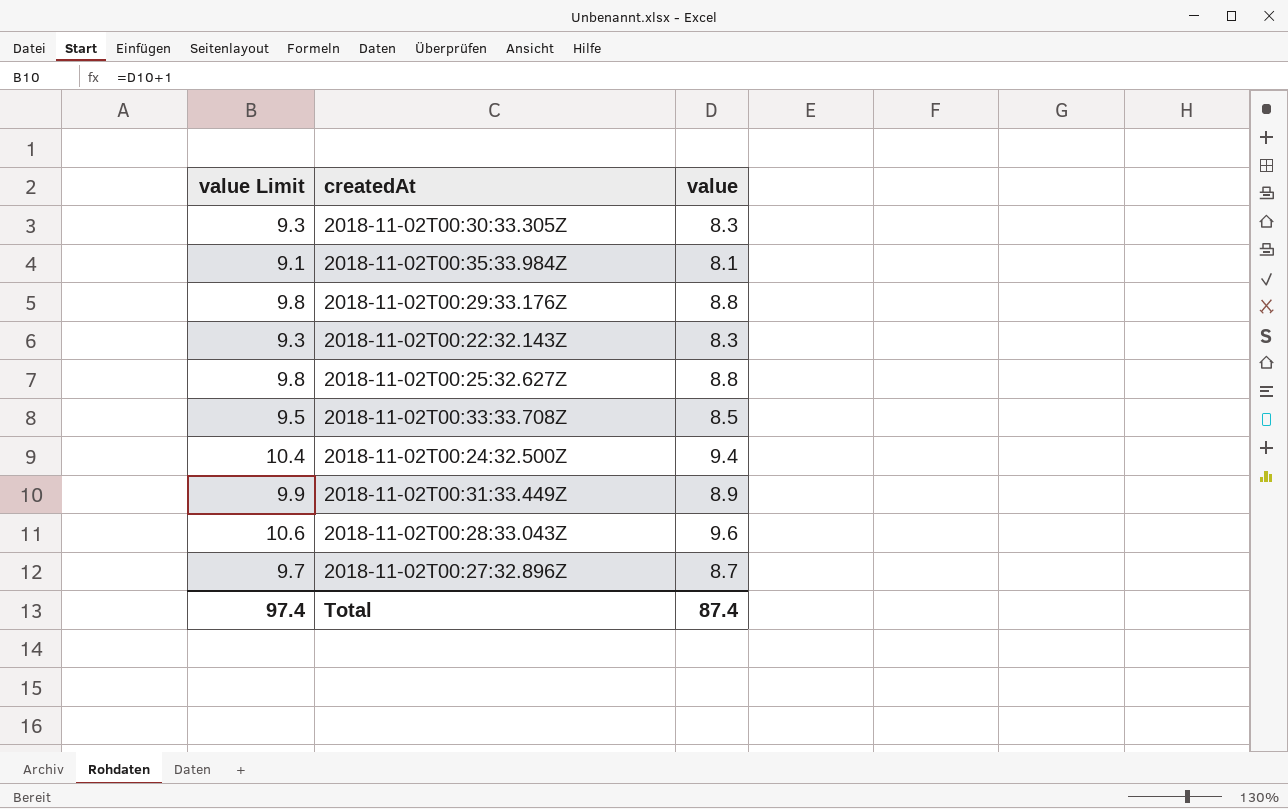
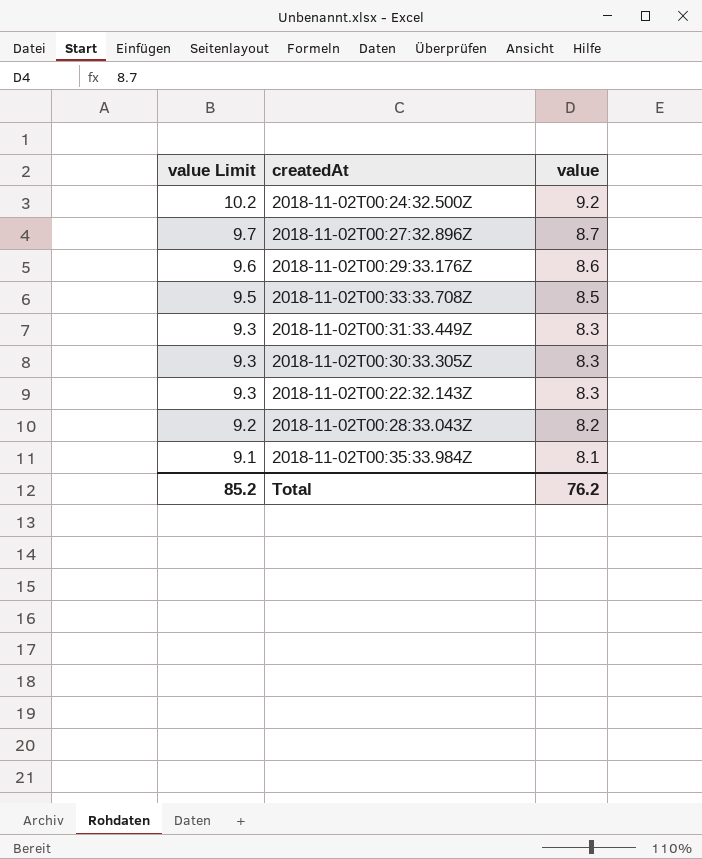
row order: none -> value Limit descending
row 2018-11-02T00:25:32.627Z: 9.8 | 8.8 -> none
2018-11-02T00:24:32.500Z | value Limit: 10.4 -> 10.2
2018-11-02T00:24:32.500Z | value: 9.4 -> 9.2
2018-11-02T00:29:33.176Z | value Limit: 9.8 -> 9.6
2018-11-02T00:29:33.176Z | value: 8.8 -> 8.6
2018-11-02T00:31:33.449Z | value Limit: 9.9 -> 9.3
2018-11-02T00:31:33.449Z | value: 8.9 -> 8.3
2018-11-02T00:28:33.043Z | value Limit: 10.6 -> 9.2
2018-11-02T00:28:33.043Z | value: 9.6 -> 8.2
Total | value Limit: 97.4 -> 85.2
Total | value: 87.4 -> 76.2

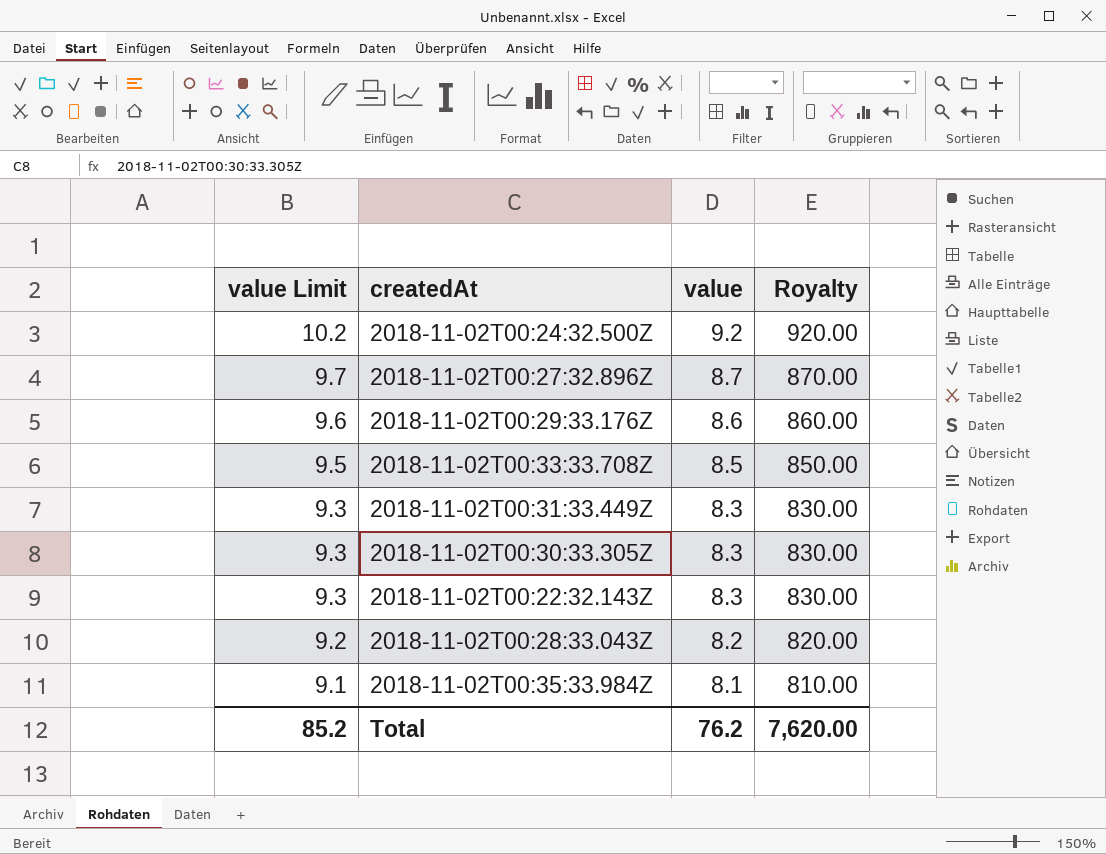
column Royalty | formula: none -> [value] * 100

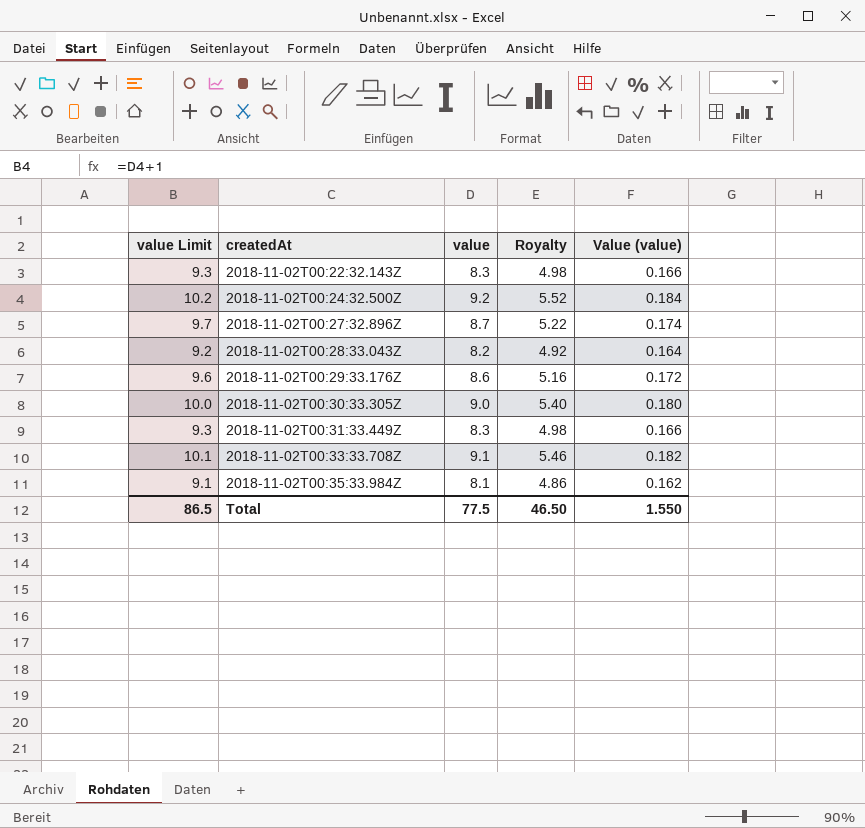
row order: value Limit descending -> createdAt ascending
column Royalty | formula: [value] * 100 -> [value] * 0.6
column Value (value) | formula: none -> [value] * 0.02
2018-11-02T00:30:33.305Z | value Limit: 9.3 -> 10.0
2018-11-02T00:30:33.305Z | value: 8.3 -> 9.0
2018-11-02T00:33:33.708Z | value Limit: 9.5 -> 10.1
2018-11-02T00:33:33.708Z | value: 8.5 -> 9.1
Total | value Limit: 85.2 -> 86.5
Total | value: 76.2 -> 77.5
Total | Royalty: 7,620.00 -> 46.50

